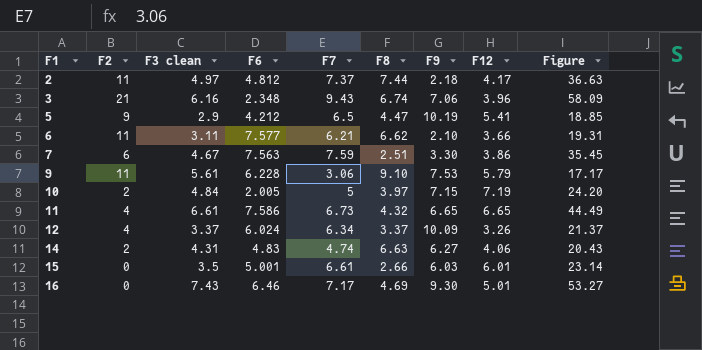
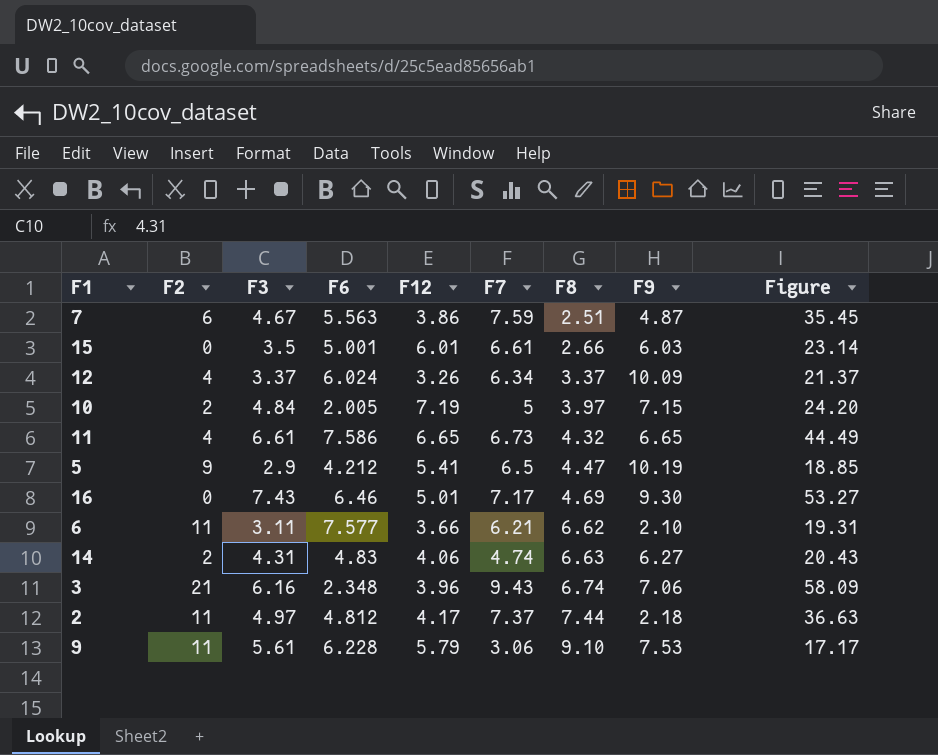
row order: F1 ascending -> F8 ascending
column name: F3 clean -> F3
column F12 | position: 8 -> 5
7 | F6: 7.563 -> 5.563
7 | F9: 3.30 -> 4.87

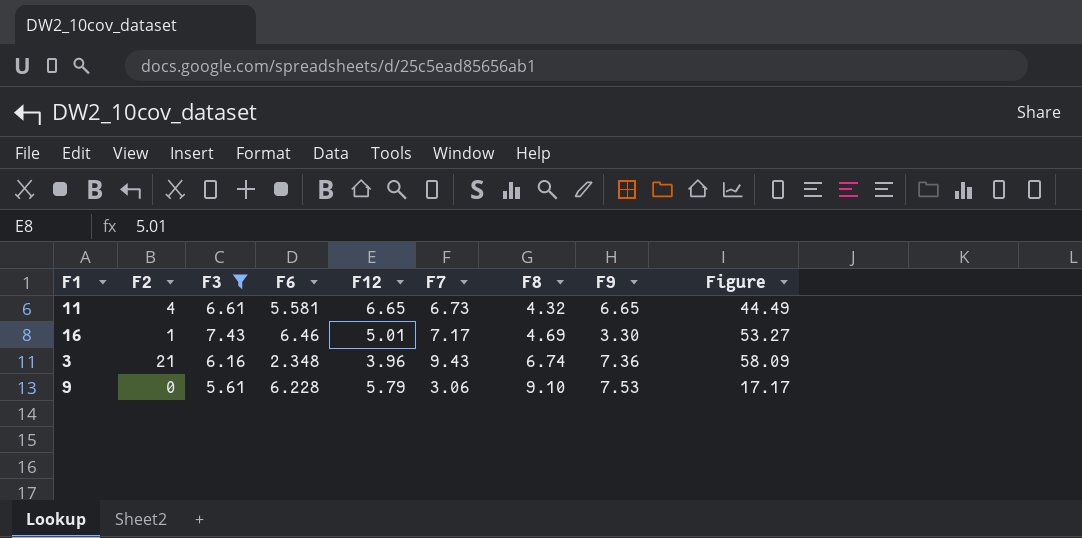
filter: none -> F3 >= 5.61
11 | F6: 7.586 -> 5.581
16 | F2: 0 -> 1
16 | F9: 9.30 -> 3.30
3 | F9: 7.06 -> 7.36
9 | F2: 11 -> 0

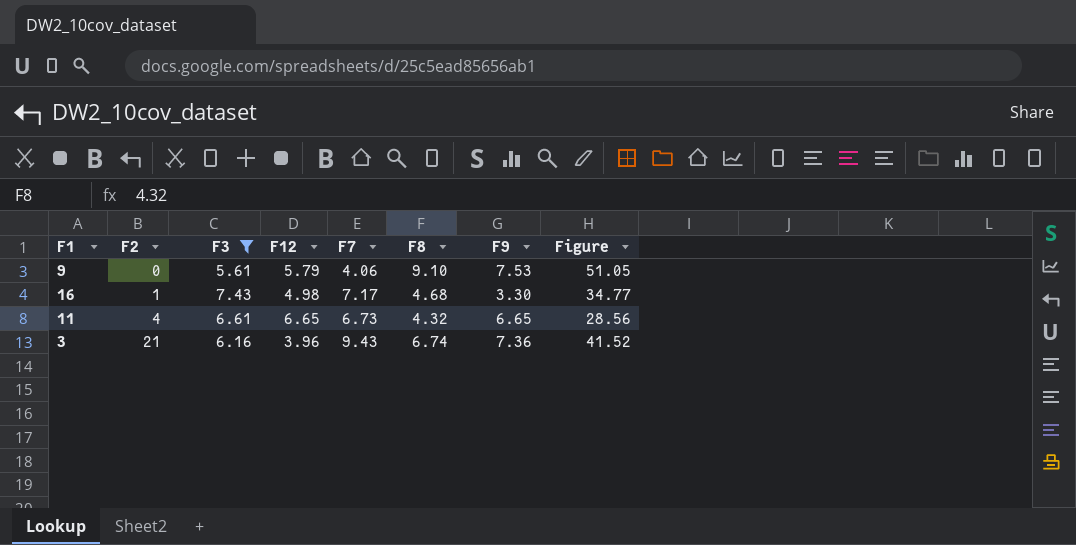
row order: F8 ascending -> F2 ascending
column F6 | position: 4 -> none
column Figure | formula: [F3] * [F7] -> [F3] * [F8]
9 | F7: 3.06 -> 4.06
16 | F12: 5.01 -> 4.98
16 | F8: 4.69 -> 4.68

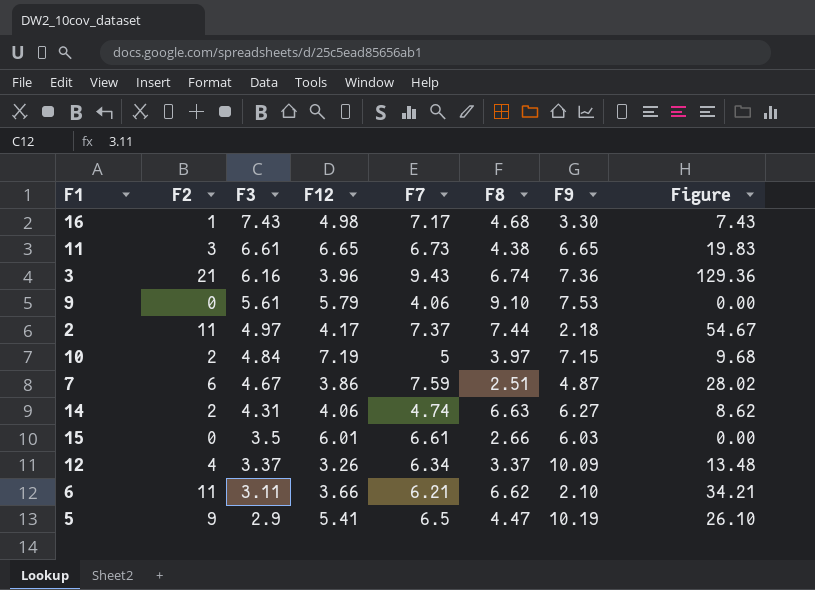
filter: F3 >= 5.61 -> none
row order: F2 ascending -> F3 descending
column Figure | formula: [F3] * [F8] -> [F2] * [F3]
11 | F2: 4 -> 3
11 | F8: 4.32 -> 4.38

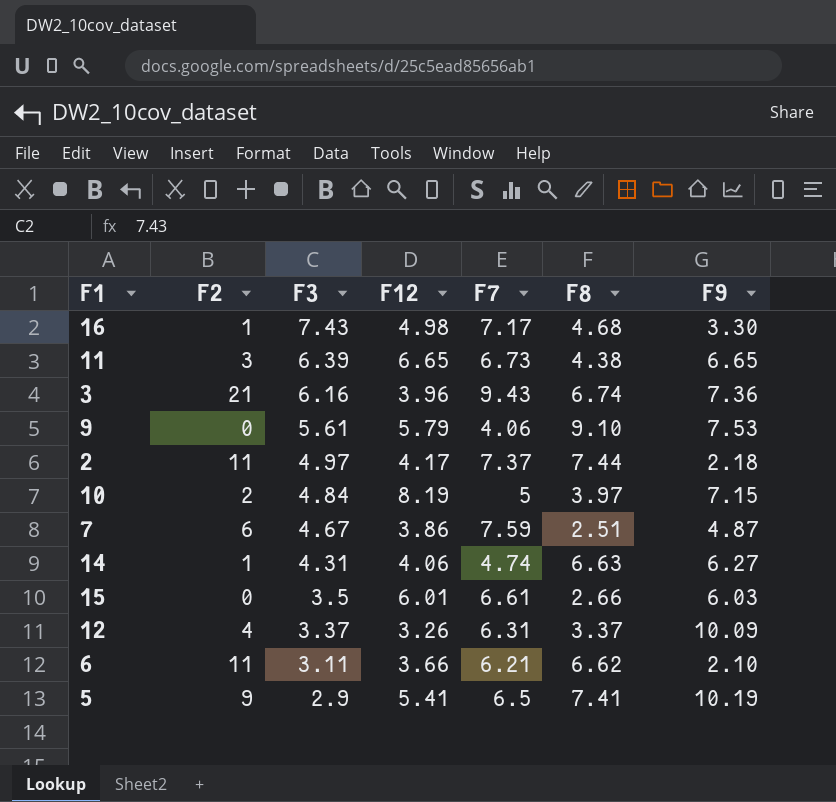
column Figure | formula: [F2] * [F3] -> none
11 | F3: 6.61 -> 6.39
10 | F12: 7.19 -> 8.19
14 | F2: 2 -> 1
12 | F7: 6.34 -> 6.31
5 | F8: 4.47 -> 7.41

